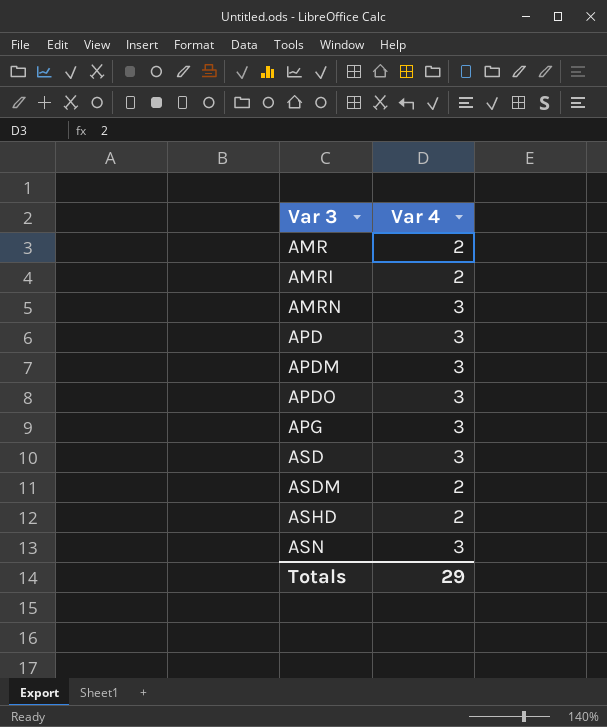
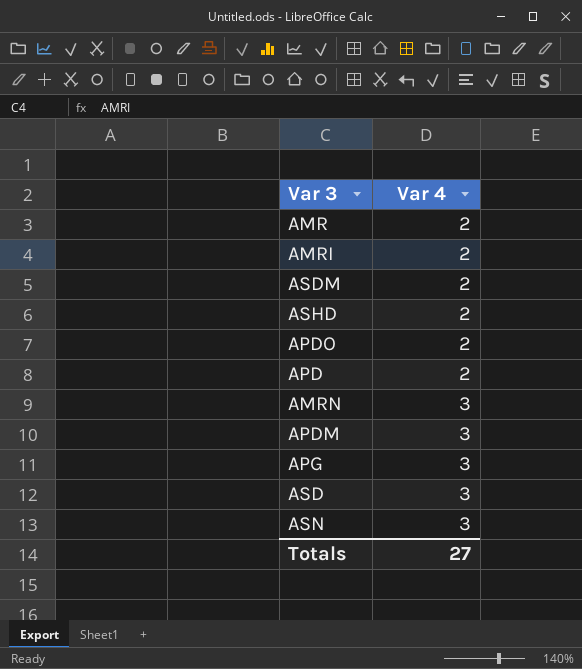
row order: Var 3 ascending -> Var 4 ascending
APDO | Var 4: 3 -> 2
APD | Var 4: 3 -> 2
Totals | Var 4: 29 -> 27

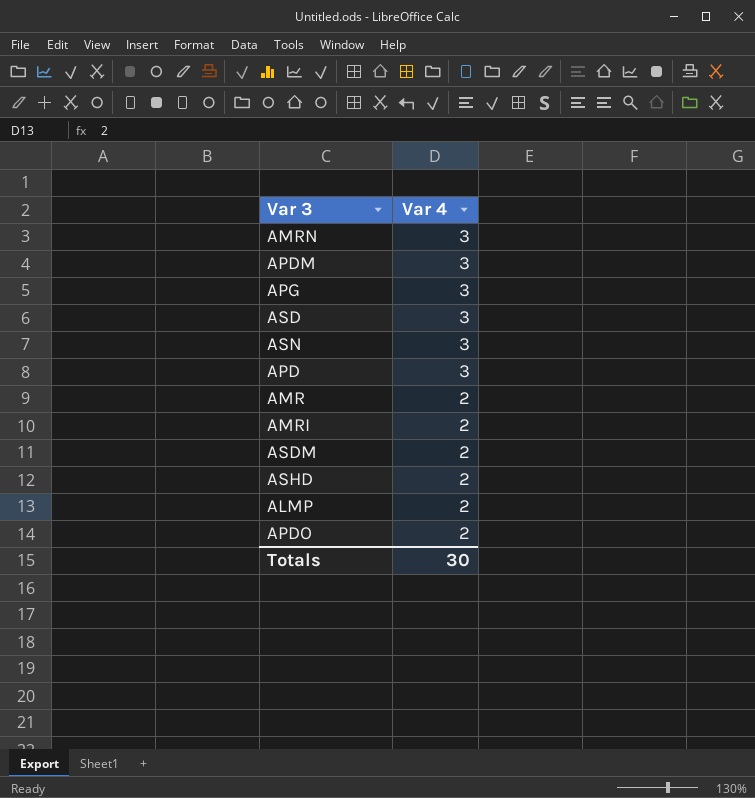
row order: Var 4 ascending -> Var 4 descending
APD | Var 4: 2 -> 3
row ALMP: none -> 2
Totals | Var 4: 27 -> 30

